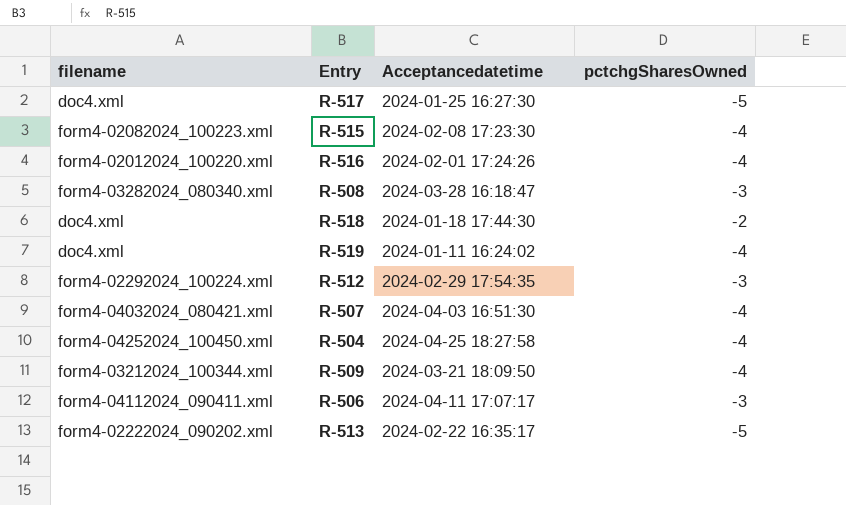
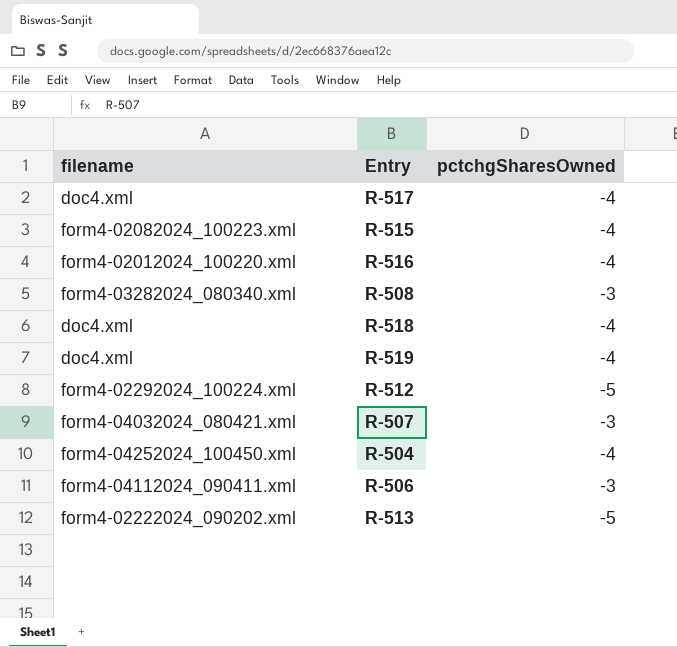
column Acceptancedatetime | position: 3 -> none
row R-509: form4-03212024_100344.xml | 2024-03-21 18:09:50 | -4 -> none
R-517 | pctchgSharesOwned: -5 -> -4
R-518 | pctchgSharesOwned: -2 -> -4
R-512 | pctchgSharesOwned: -3 -> -5
R-507 | pctchgSharesOwned: -4 -> -3

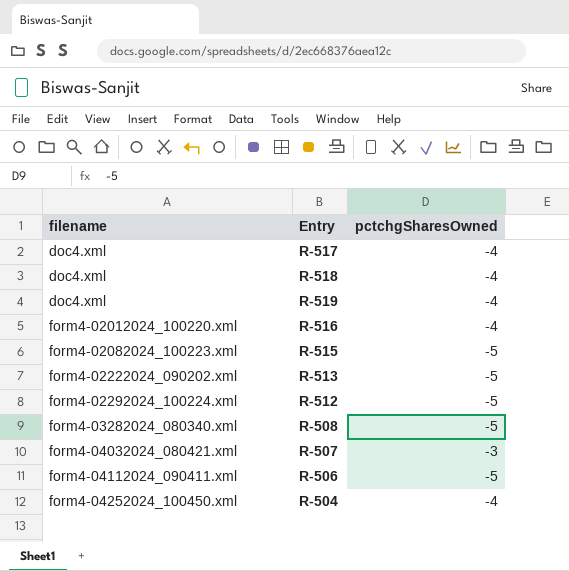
row order: none -> filename ascending
R-515 | pctchgSharesOwned: -4 -> -5
R-508 | pctchgSharesOwned: -3 -> -5
R-506 | pctchgSharesOwned: -3 -> -5

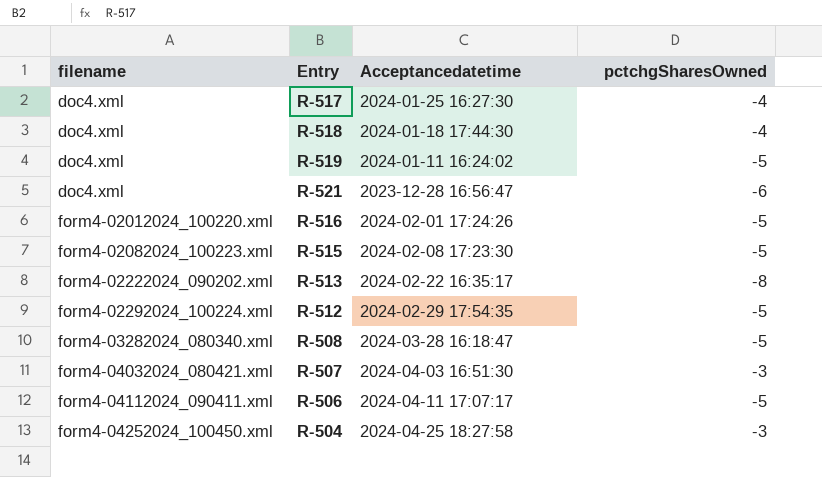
column Acceptancedatetime | position: none -> 3
R-519 | pctchgSharesOwned: -4 -> -5
row R-521: none -> doc4.xml | 2023-12-28 16:56:47 | -6
R-516 | pctchgSharesOwned: -4 -> -5
R-513 | pctchgSharesOwned: -5 -> -8
R-504 | pctchgSharesOwned: -4 -> -3

